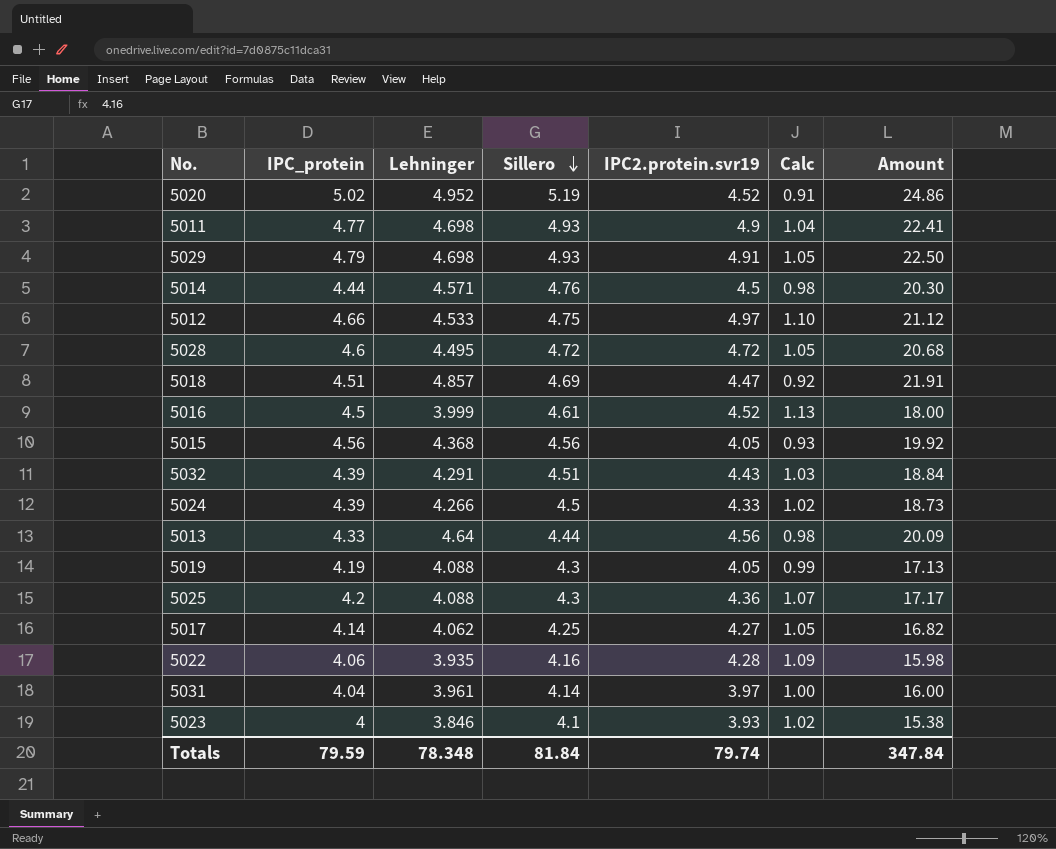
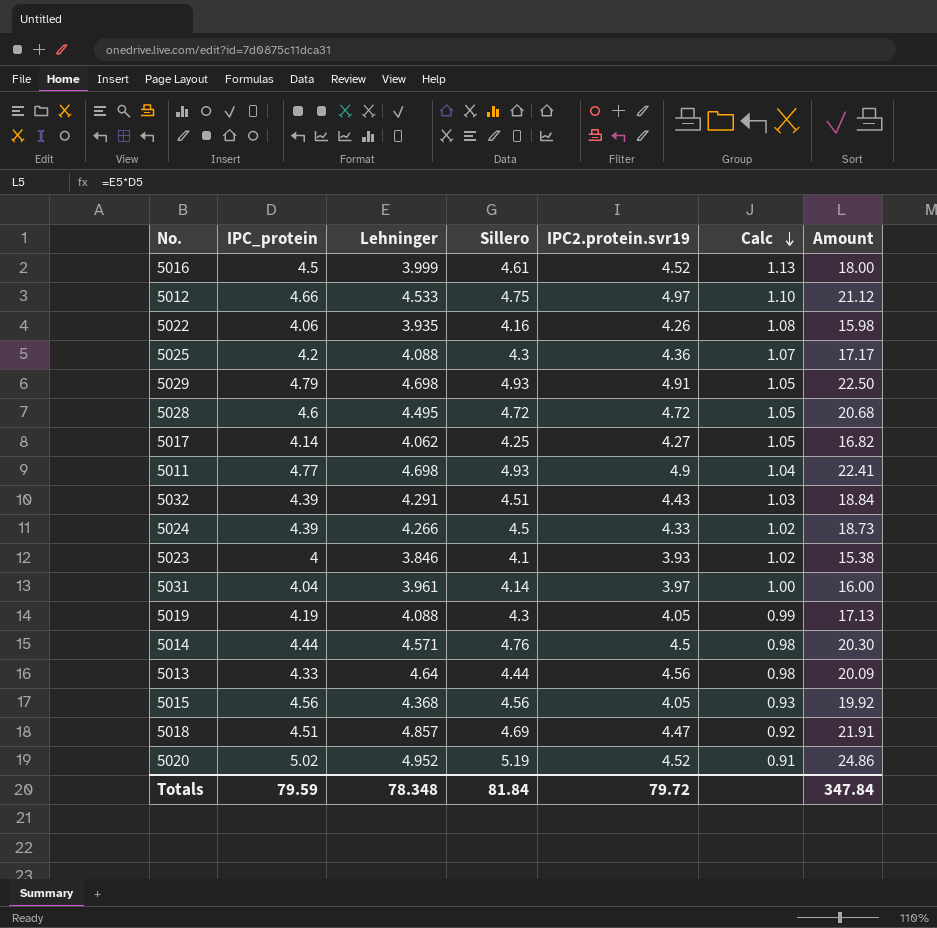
row order: Sillero descending -> Calc descending
5022 | IPC2.protein.svr19: 4.28 -> 4.26
5022 | Calc: 1.09 -> 1.08
Totals | IPC2.protein.svr19: 79.74 -> 79.72

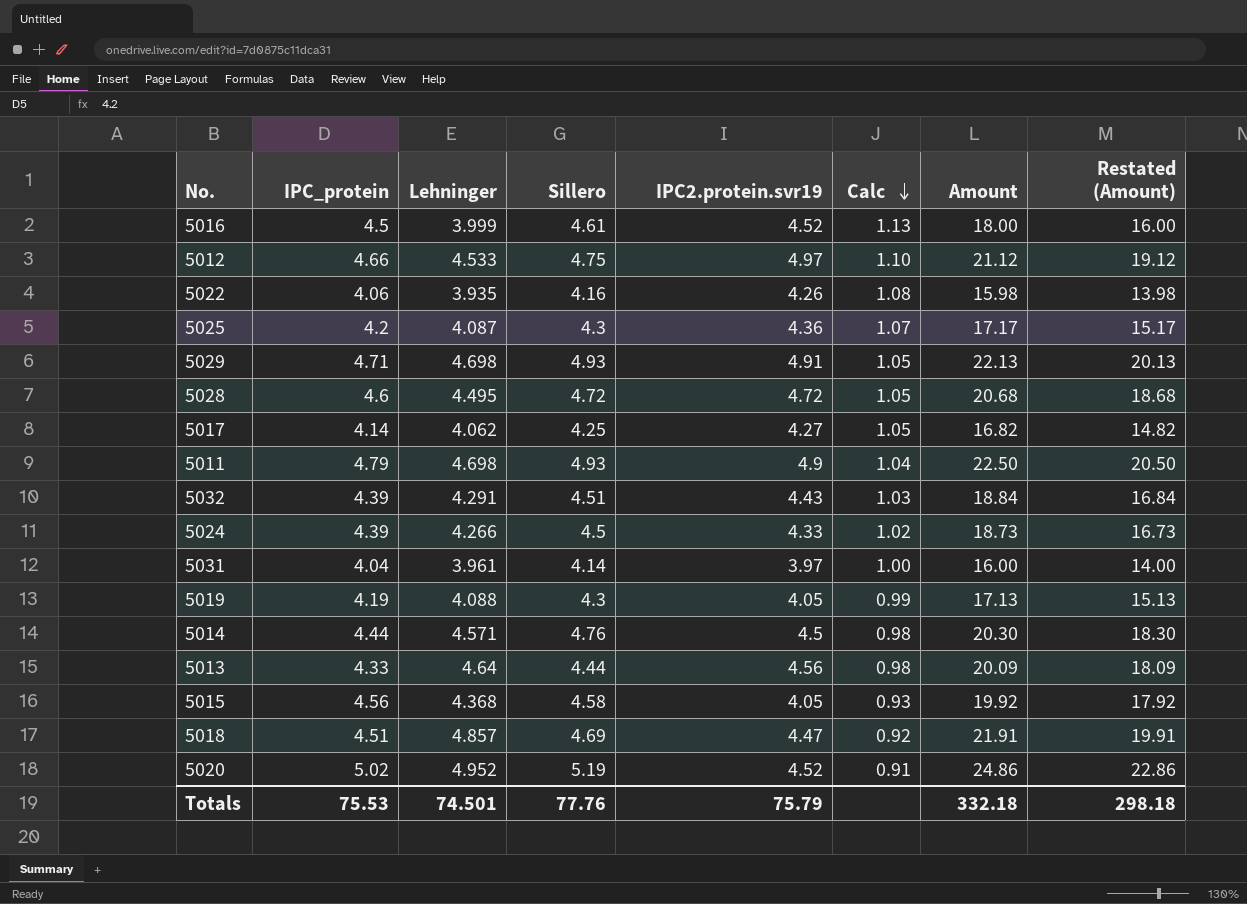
column Restated (Amount) | formula: none -> [Amount] - 2
row 5023: 4 | 3.846 | 4.1 | 3.93 | 1.02 | 15.38 -> none
5025 | Lehninger: 4.088 -> 4.087
5029 | IPC_protein: 4.79 -> 4.71
5029 | Amount: 22.50 -> 22.13
5011 | IPC_protein: 4.77 -> 4.79
5011 | Amount: 22.41 -> 22.50
5015 | Sillero: 4.56 -> 4.58
Totals | IPC_protein: 79.59 -> 75.53
Totals | Lehninger: 78.348 -> 74.501
Totals | Sillero: 81.84 -> 77.76
Totals | IPC2.protein.svr19: 79.72 -> 75.79
Totals | Amount: 347.84 -> 332.18

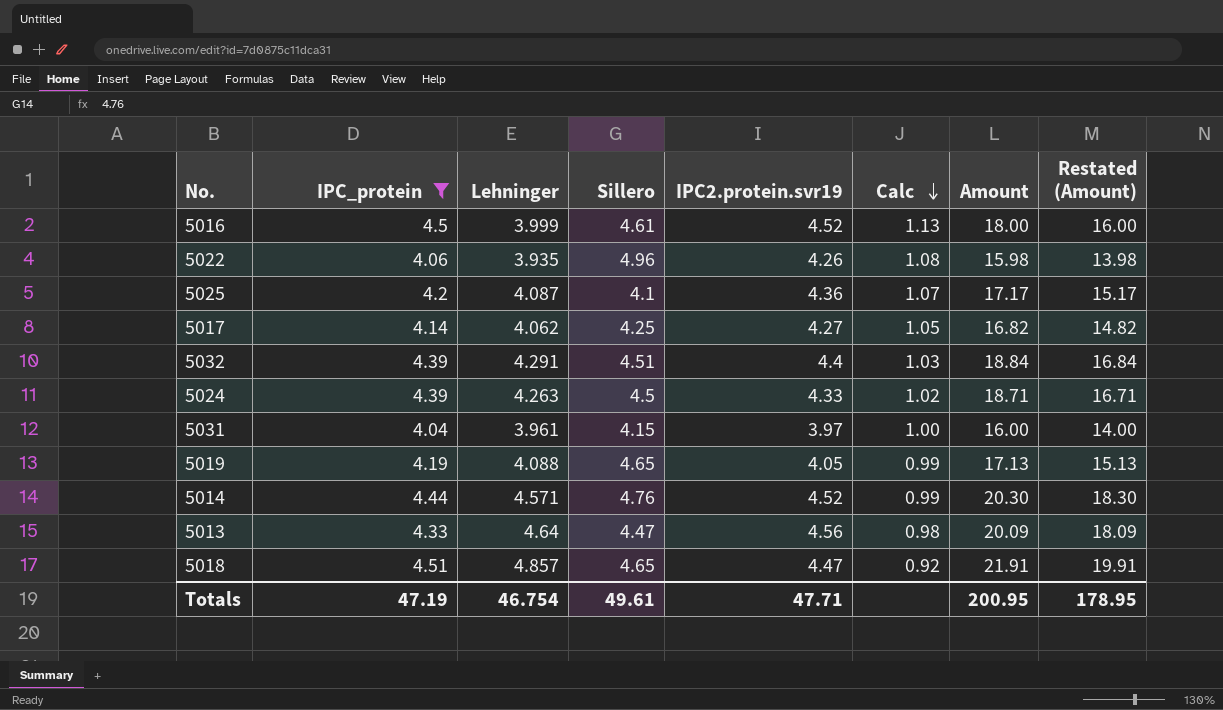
filter: none -> IPC_protein <= 4.51
5022 | Sillero: 4.16 -> 4.96
5025 | Sillero: 4.3 -> 4.1
5032 | IPC2.protein.svr19: 4.43 -> 4.4
5024 | Lehninger: 4.266 -> 4.263
5024 | Amount: 18.73 -> 18.71
5024 | Restated (Amount): 16.73 -> 16.71
5031 | Sillero: 4.14 -> 4.15
5019 | Sillero: 4.3 -> 4.65
5014 | IPC2.protein.svr19: 4.5 -> 4.52
5014 | Calc: 0.98 -> 0.99
5013 | Sillero: 4.44 -> 4.47
5018 | Sillero: 4.69 -> 4.65
Totals | IPC_protein: 75.53 -> 47.19
Totals | Lehninger: 74.501 -> 46.754
Totals | Sillero: 77.76 -> 49.61
Totals | IPC2.protein.svr19: 75.79 -> 47.71
Totals | Amount: 332.18 -> 200.95
Totals | Restated (Amount): 298.18 -> 178.95

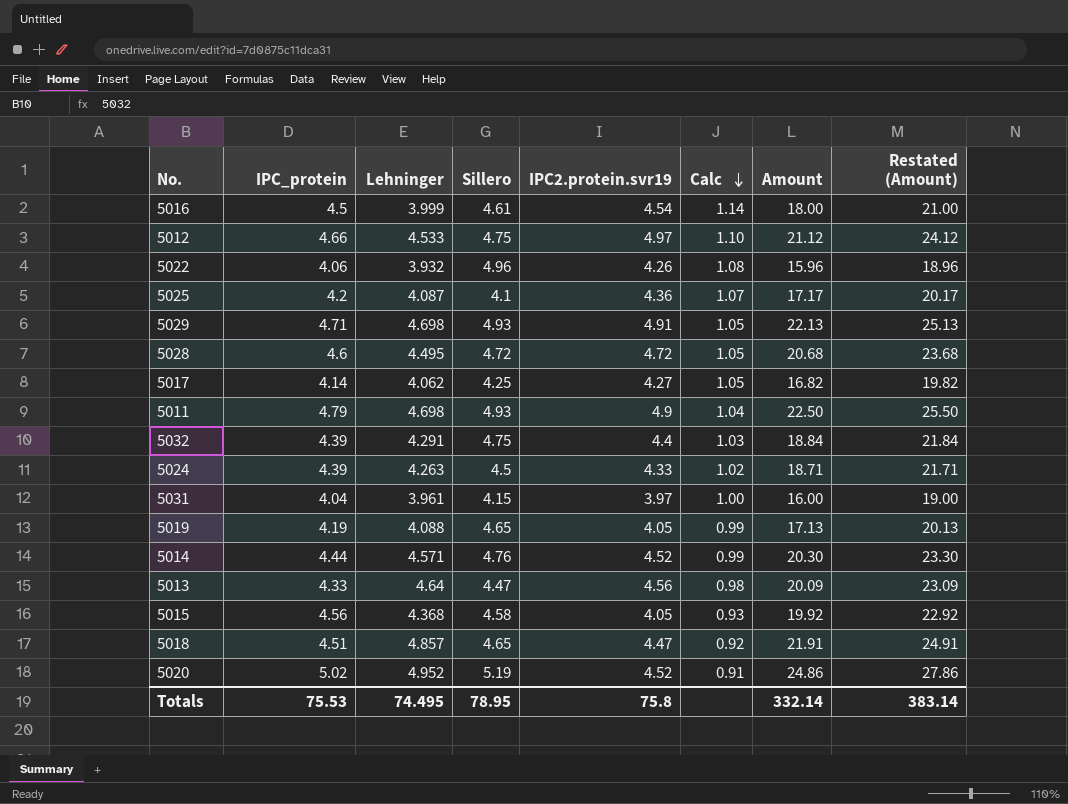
filter: IPC_protein <= 4.51 -> none
column Restated (Amount) | formula: [Amount] - 2 -> [Amount] + 3
5016 | IPC2.protein.svr19: 4.52 -> 4.54
5016 | Calc: 1.13 -> 1.14
5022 | Lehninger: 3.935 -> 3.932
5022 | Amount: 15.98 -> 15.96
5032 | Sillero: 4.51 -> 4.75
Totals | IPC_protein: 47.19 -> 75.53
Totals | Lehninger: 46.754 -> 74.495
Totals | Sillero: 49.61 -> 78.95
Totals | IPC2.protein.svr19: 47.71 -> 75.8
Totals | Amount: 200.95 -> 332.14
Totals | Restated (Amount): 178.95 -> 383.14

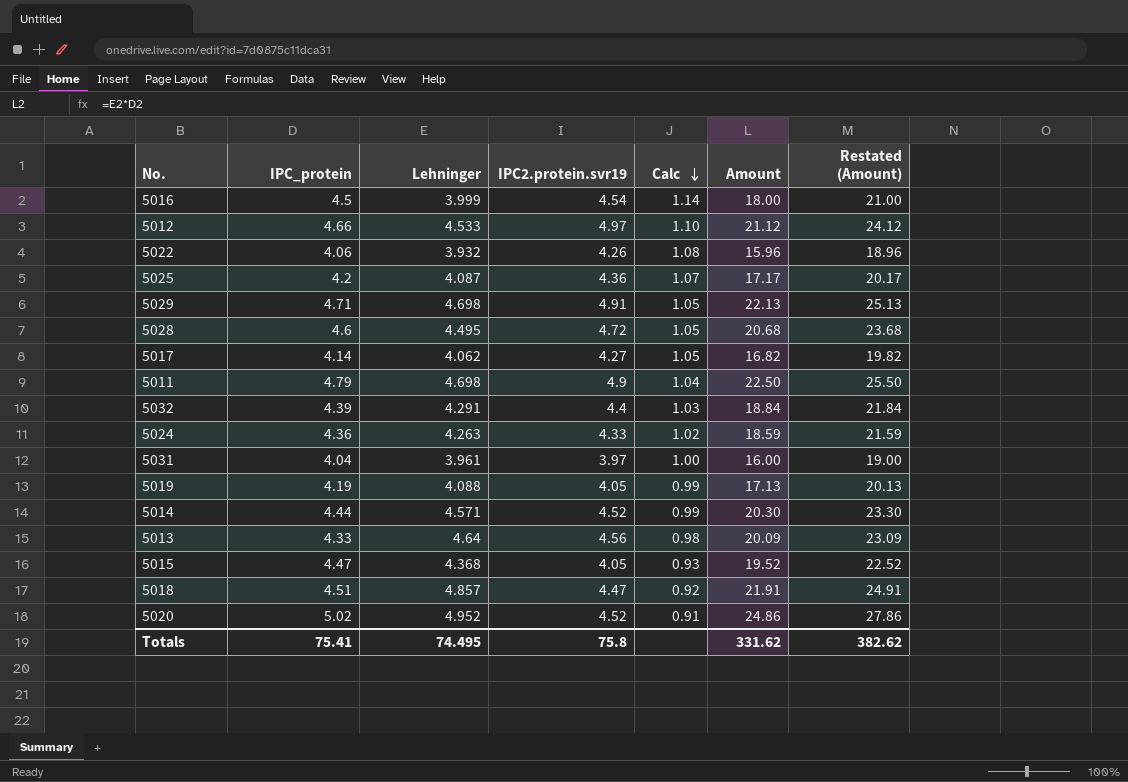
column Sillero | position: 4 -> none
5024 | IPC_protein: 4.39 -> 4.36
5024 | Amount: 18.71 -> 18.59
5024 | Restated (Amount): 21.71 -> 21.59
5015 | IPC_protein: 4.56 -> 4.47
5015 | Amount: 19.92 -> 19.52
5015 | Restated (Amount): 22.92 -> 22.52
Totals | IPC_protein: 75.53 -> 75.41
Totals | Amount: 332.14 -> 331.62
Totals | Restated (Amount): 383.14 -> 382.62

